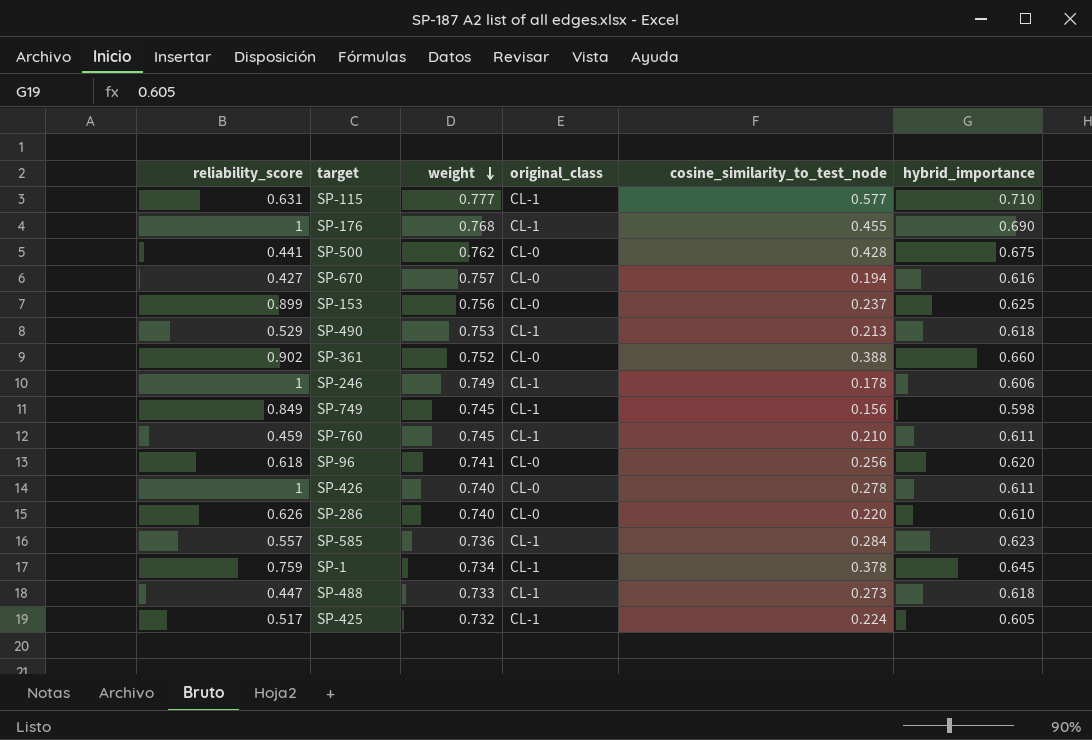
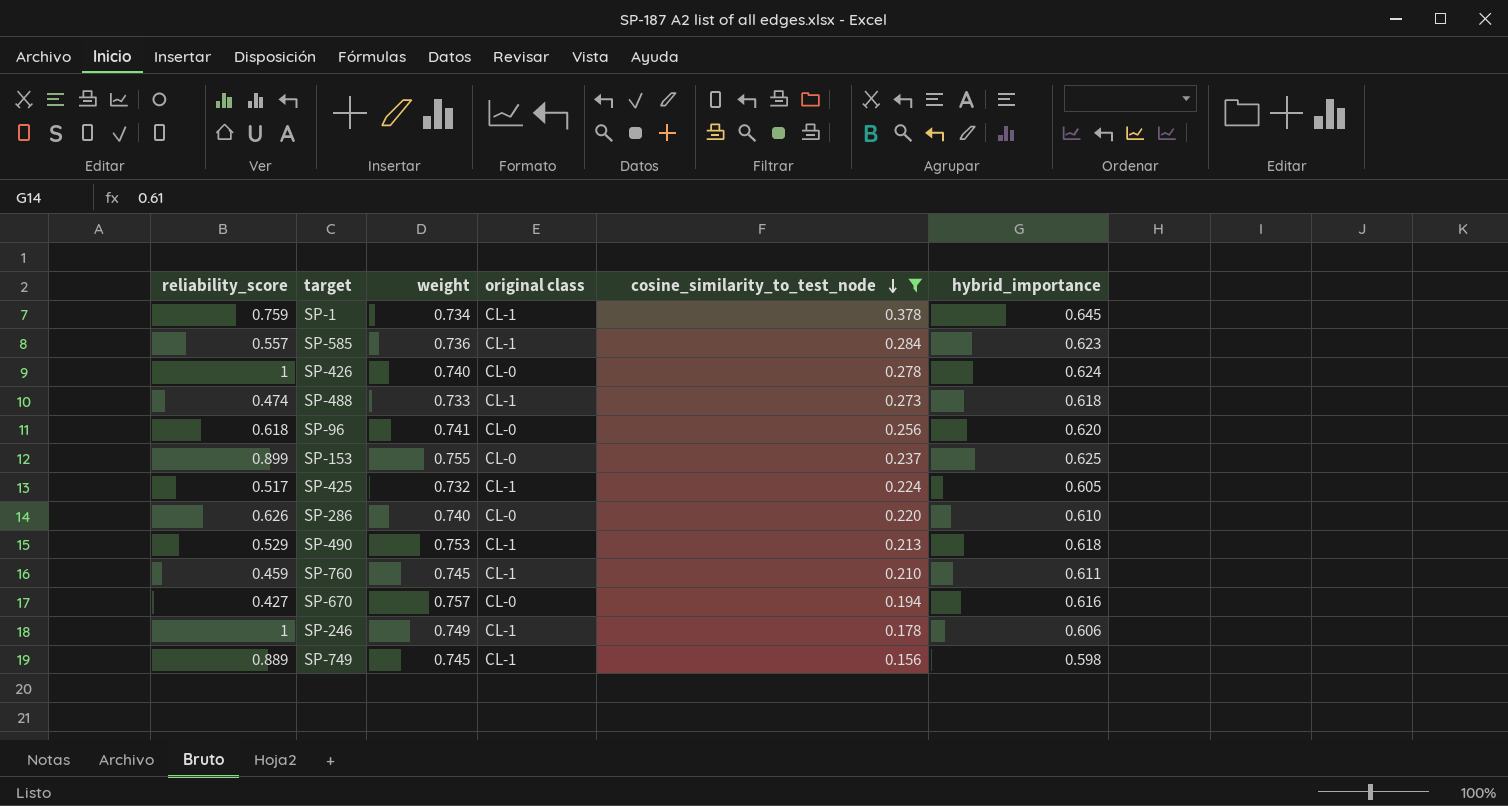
filter: none -> cosine_similarity_to_test_node <= 0.378
row order: weight descending -> cosine_similarity_to_test_node descending
column name: original_class -> original class
SP-426 | hybrid_importance: 0.611 -> 0.624
SP-488 | reliability_score: 0.447 -> 0.474
SP-153 | weight: 0.756 -> 0.755
SP-749 | reliability_score: 0.849 -> 0.889

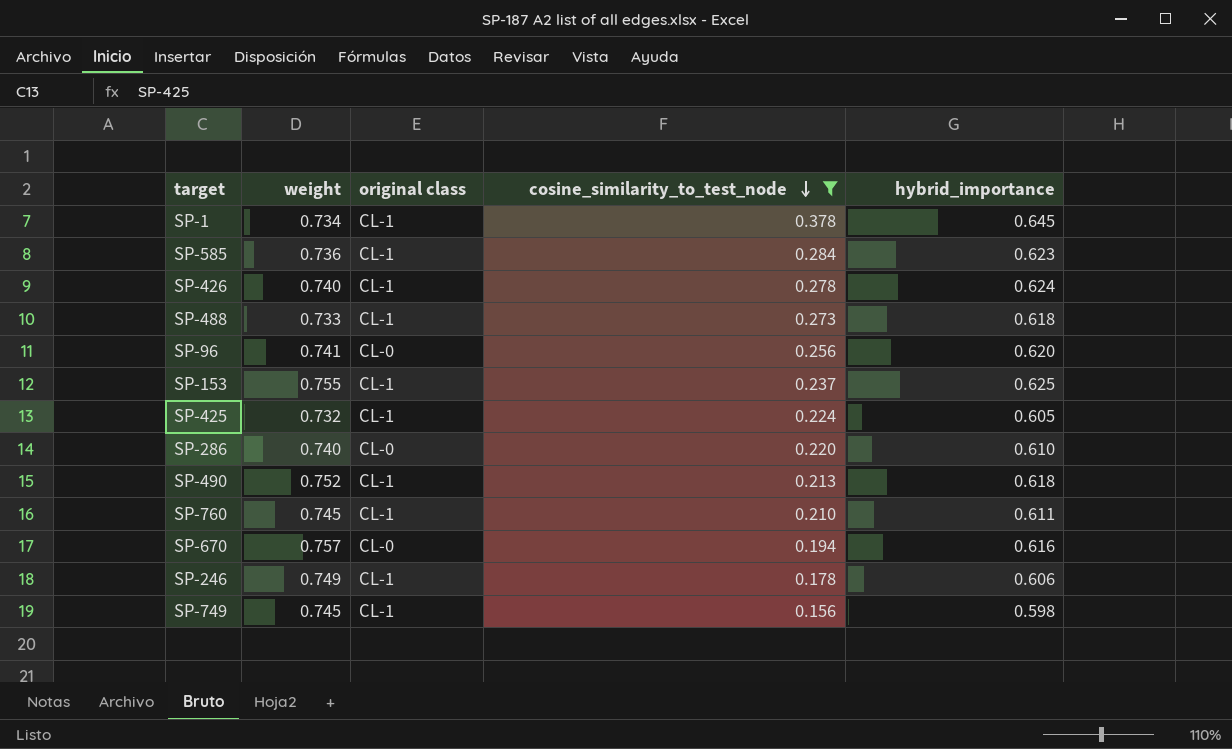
column reliability_score | position: 1 -> none
SP-426 | original class: CL-0 -> CL-1
SP-153 | original class: CL-0 -> CL-1
SP-490 | weight: 0.753 -> 0.752

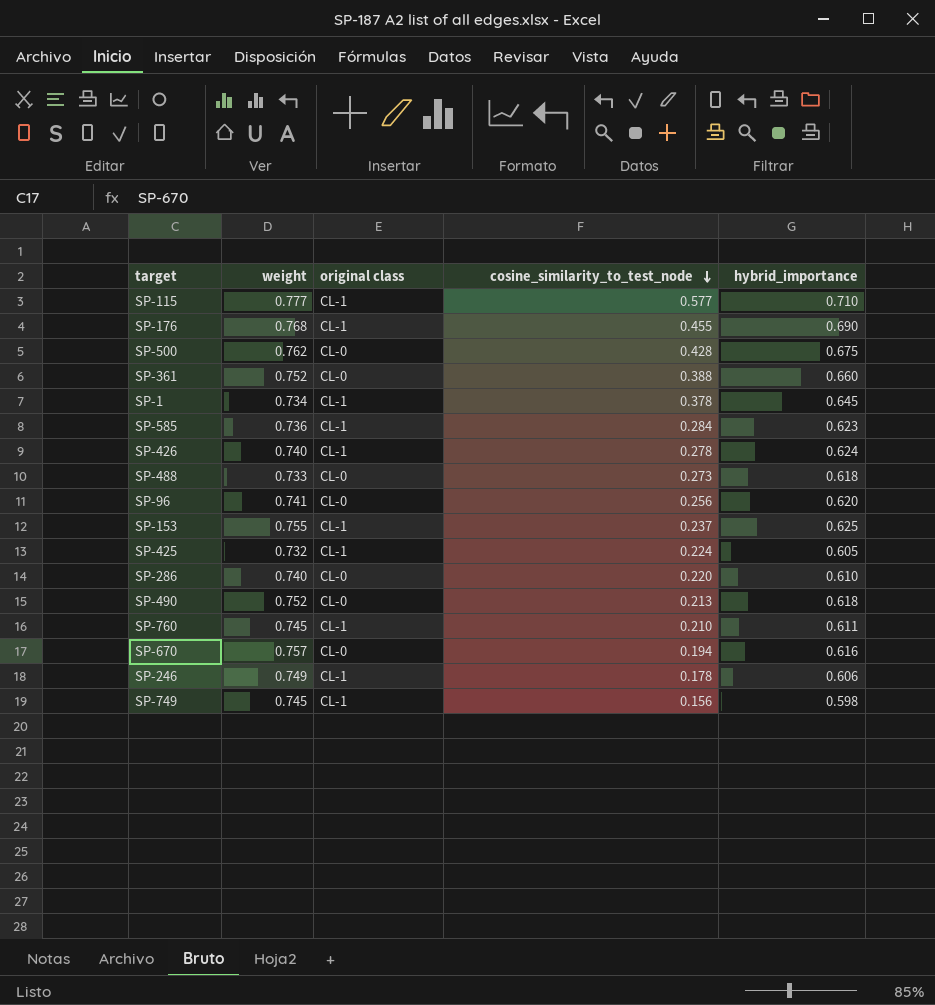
filter: cosine_similarity_to_test_node <= 0.378 -> none
SP-488 | original class: CL-1 -> CL-0
SP-490 | original class: CL-1 -> CL-0

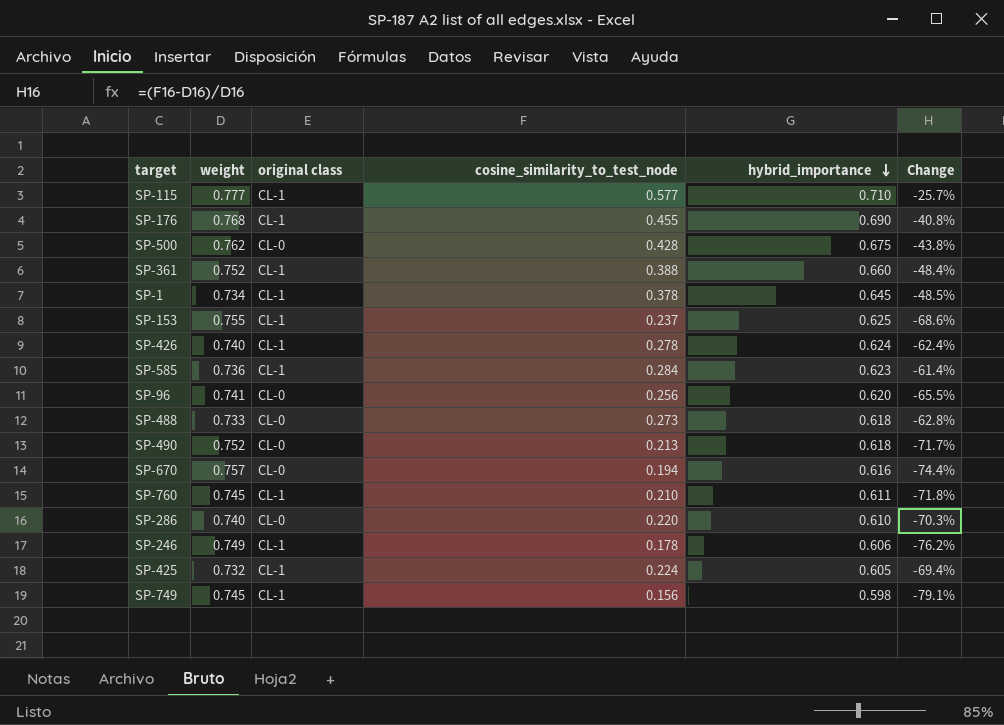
row order: cosine_similarity_to_test_node descending -> hybrid_importance descending
column Change | formula: none -> ([cosine_similarity_to_test_node] - [weight]) / [weight]
SP-361 | original class: CL-0 -> CL-1

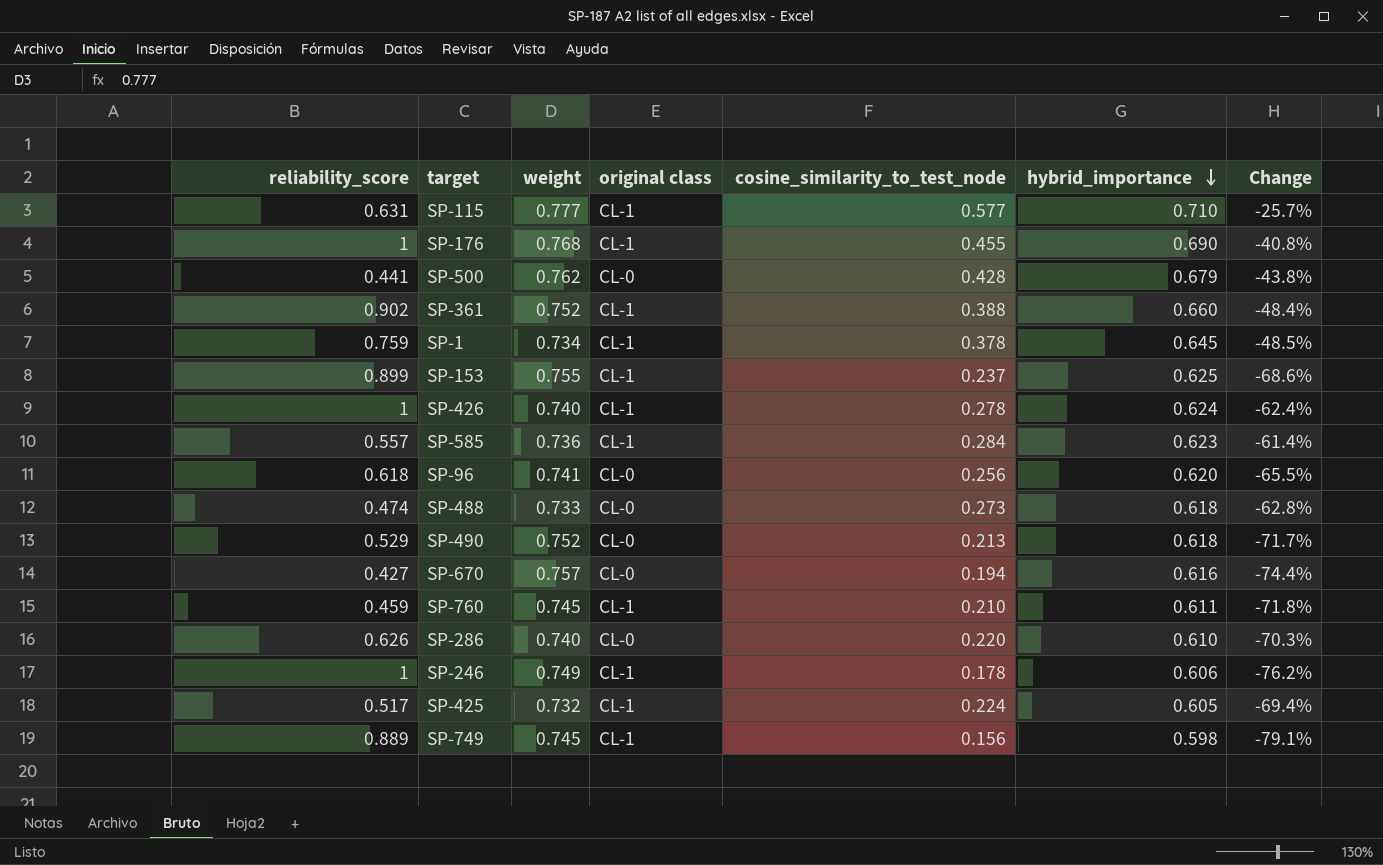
column reliability_score | position: none -> 1
SP-500 | hybrid_importance: 0.675 -> 0.679

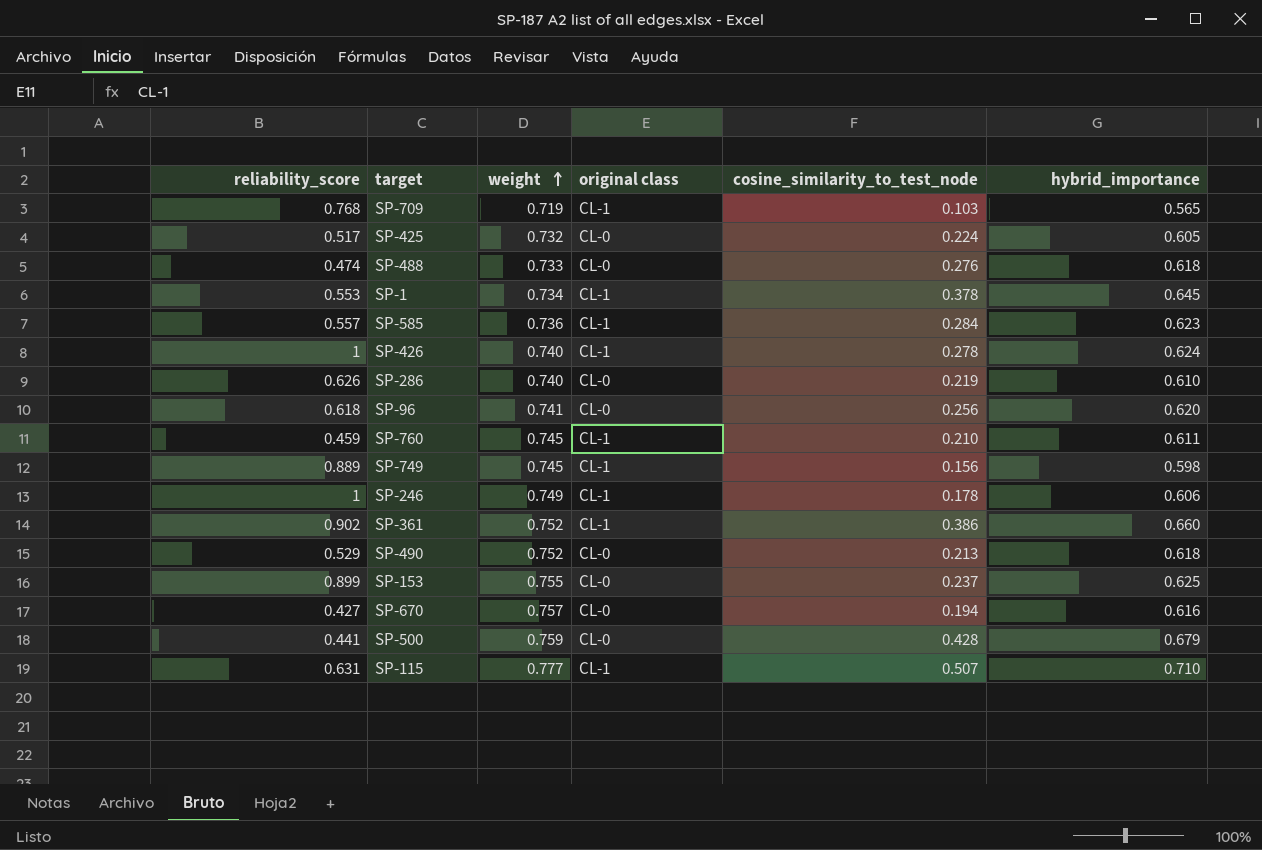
row order: hybrid_importance descending -> weight ascending
column Change | formula: ([cosine_similarity_to_test_node] - [weight]) / [weight] -> none
row SP-176: 1 | 0.768 | CL-1 | 0.455 | 0.690 | -40.8% -> none
row SP-709: none -> 0.768 | 0.719 | CL-1 | 0.103 | 0.565
SP-425 | original class: CL-1 -> CL-0
SP-488 | cosine_similarity_to_test_node: 0.273 -> 0.276
SP-1 | reliability_score: 0.759 -> 0.553
SP-286 | cosine_similarity_to_test_node: 0.220 -> 0.219
SP-361 | cosine_similarity_to_test_node: 0.388 -> 0.386
SP-153 | original class: CL-1 -> CL-0
SP-500 | weight: 0.762 -> 0.759
SP-115 | cosine_similarity_to_test_node: 0.577 -> 0.507

